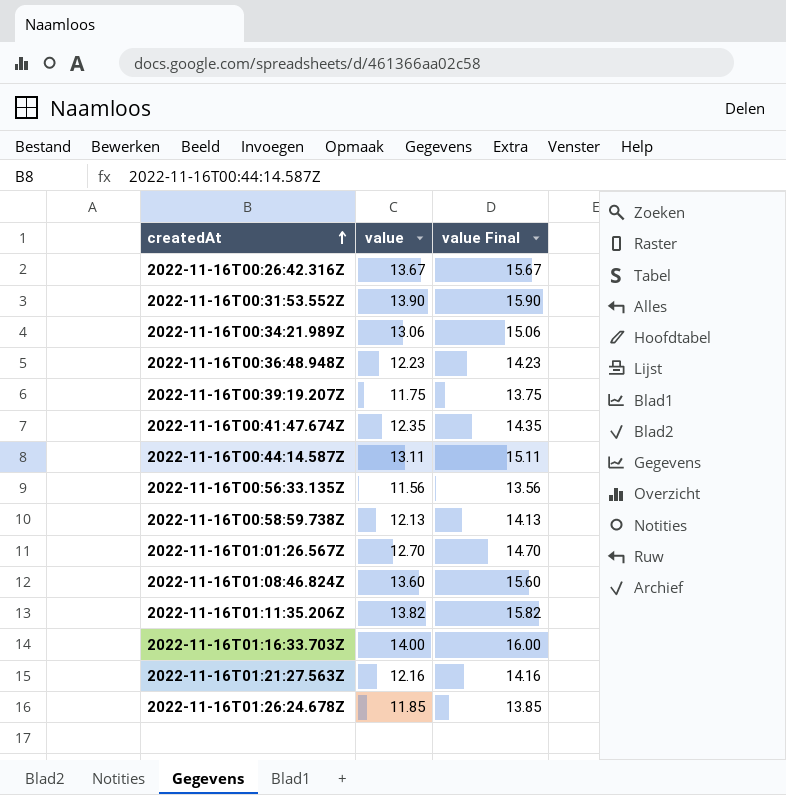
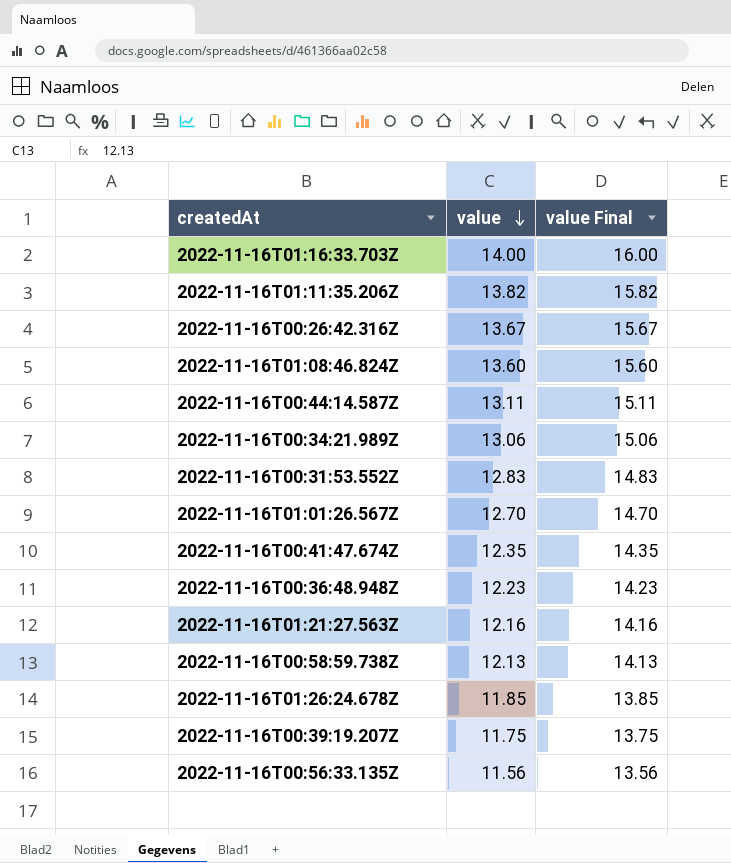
row order: createdAt ascending -> value descending
2022-11-16T00:31:53.552Z | value: 13.90 -> 12.83
2022-11-16T00:31:53.552Z | value Final: 15.90 -> 14.83

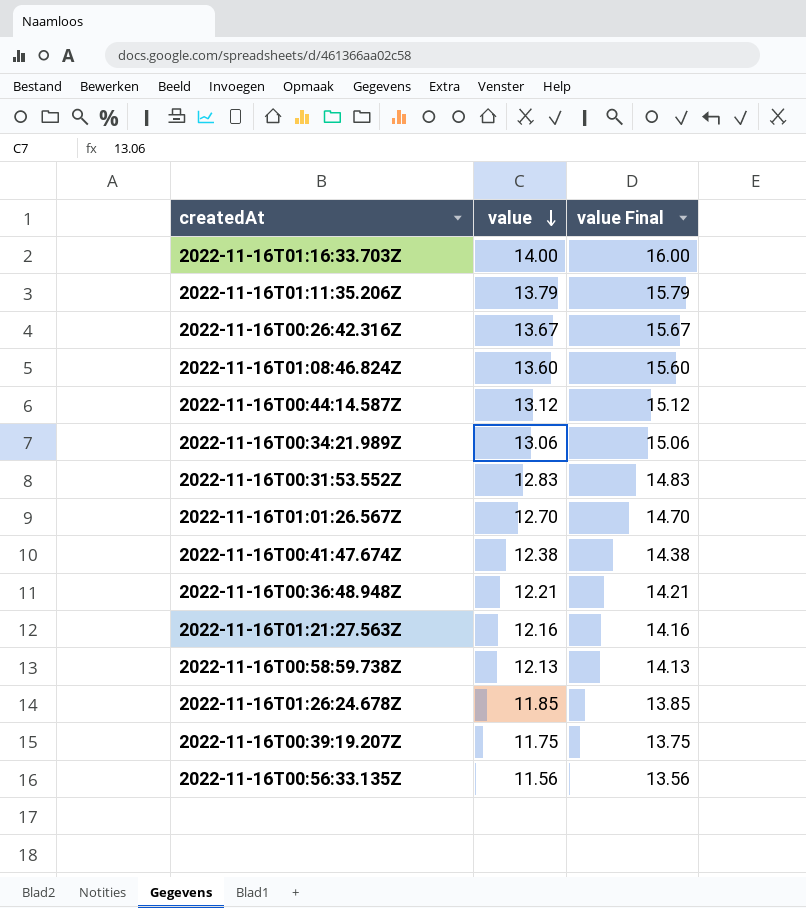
2022-11-16T01:11:35.206Z | value: 13.82 -> 13.79
2022-11-16T01:11:35.206Z | value Final: 15.82 -> 15.79
2022-11-16T00:44:14.587Z | value: 13.11 -> 13.12
2022-11-16T00:44:14.587Z | value Final: 15.11 -> 15.12
2022-11-16T00:41:47.674Z | value: 12.35 -> 12.38
2022-11-16T00:41:47.674Z | value Final: 14.35 -> 14.38
2022-11-16T00:36:48.948Z | value: 12.23 -> 12.21
2022-11-16T00:36:48.948Z | value Final: 14.23 -> 14.21

